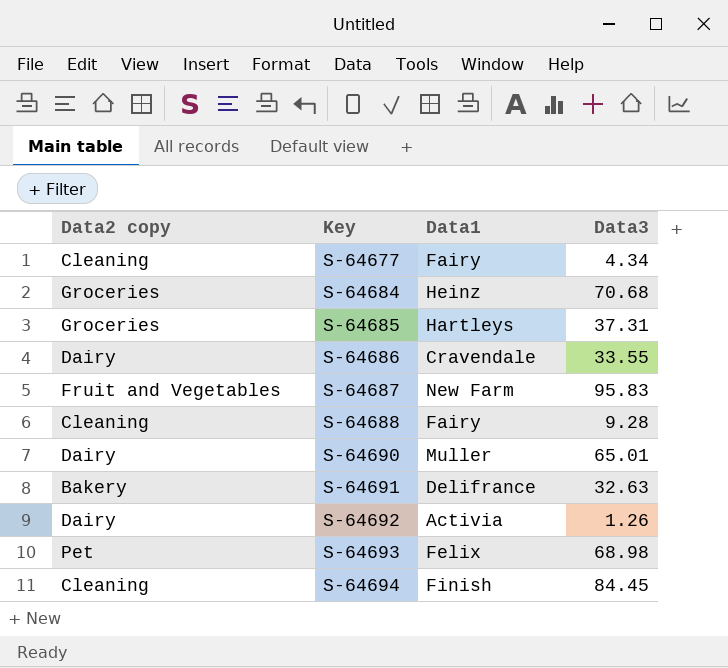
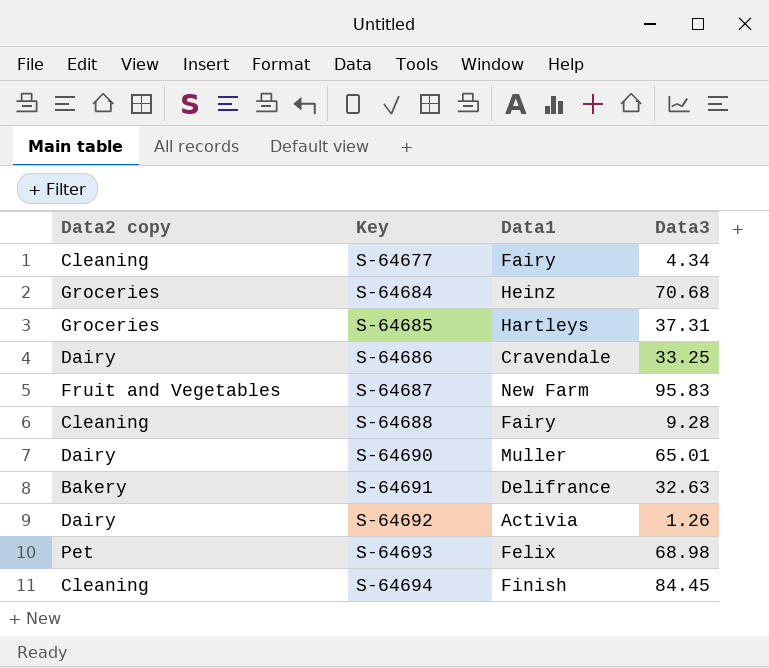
S-64686 | Data3: 33.55 -> 33.25

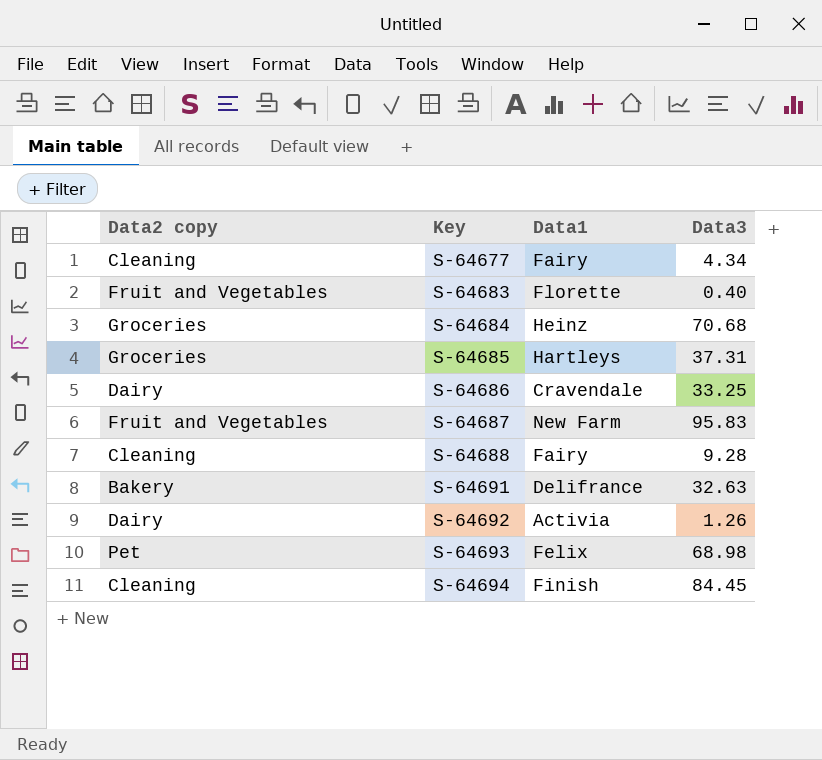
row S-64690: Dairy | Muller | 65.01 -> none
row S-64683: none -> Fruit and Vegetables | Florette | 0.40

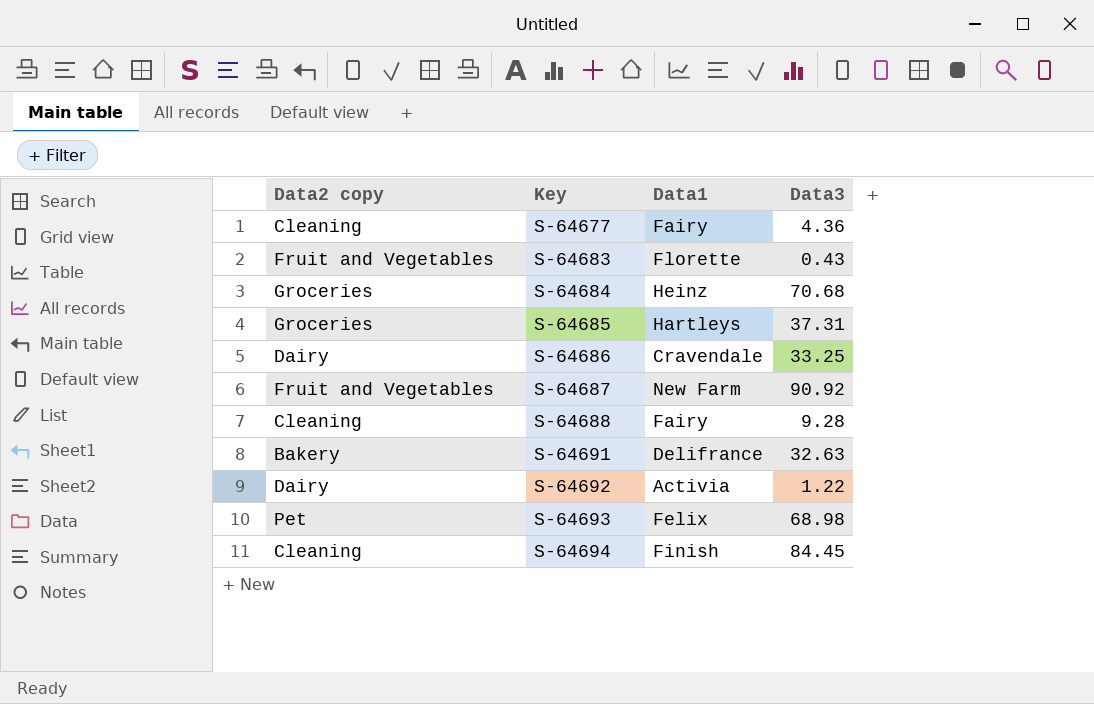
S-64677 | Data3: 4.34 -> 4.36
S-64683 | Data3: 0.40 -> 0.43
S-64687 | Data3: 95.83 -> 90.92
S-64692 | Data3: 1.26 -> 1.22

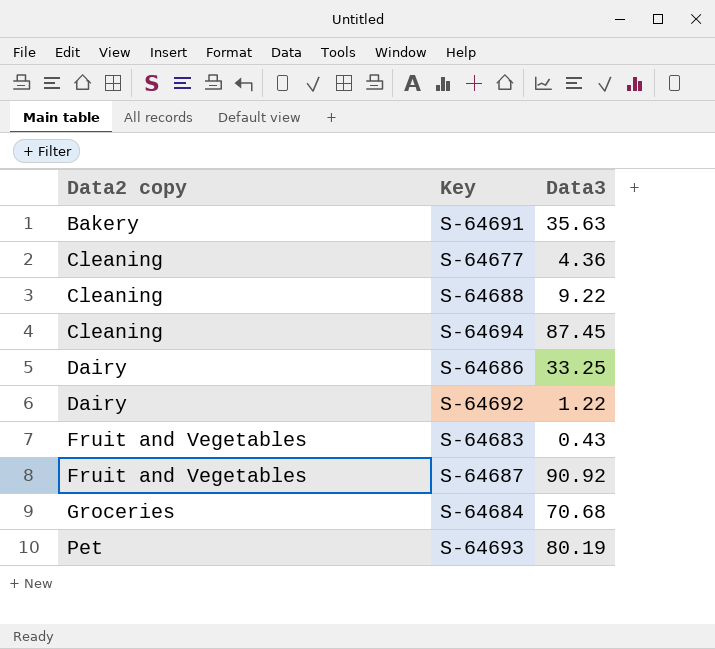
row order: Key ascending -> Data2 copy ascending
column Data1 | position: 3 -> none
row S-64685: Groceries | Hartleys | 37.31 -> none
S-64691 | Data3: 32.63 -> 35.63
S-64688 | Data3: 9.28 -> 9.22
S-64694 | Data3: 84.45 -> 87.45
S-64693 | Data3: 68.98 -> 80.19

